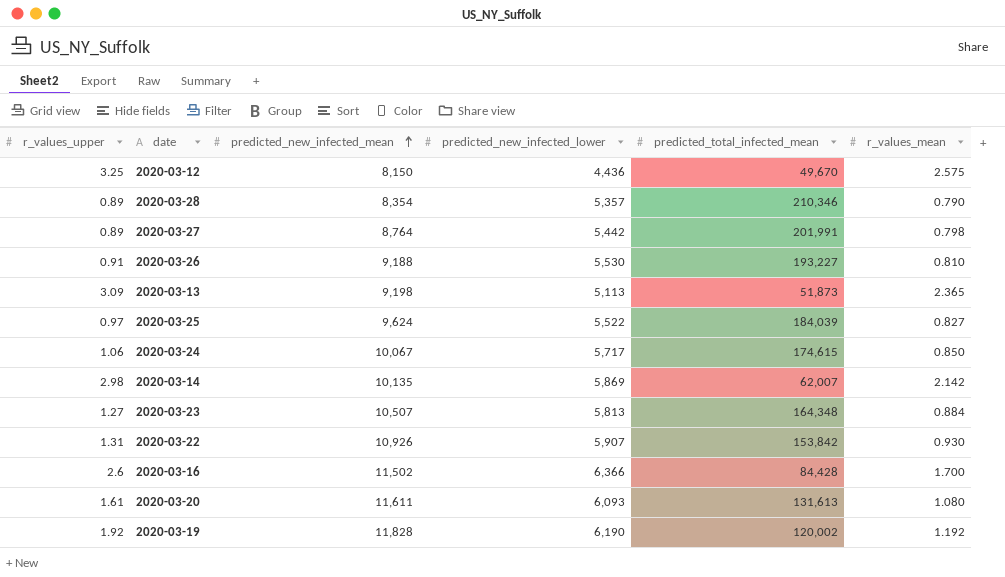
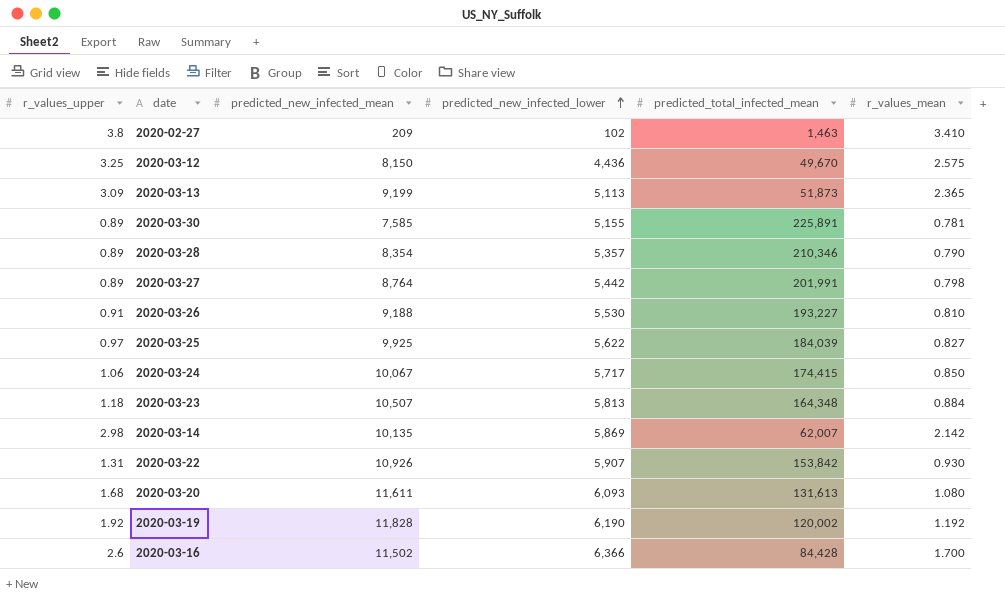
row order: predicted_new_infected_mean ascending -> predicted_new_infected_lower ascending
row 2020-02-27: none -> 3.8 | 209 | 102 | 1,463 | 3.410
2020-03-13 | predicted_new_infected_mean: 9,198 -> 9,199
row 2020-03-30: none -> 0.89 | 7,585 | 5,155 | 225,891 | 0.781
2020-03-25 | predicted_new_infected_mean: 9,624 -> 9,925
2020-03-25 | predicted_new_infected_lower: 5,522 -> 5,622
2020-03-24 | predicted_total_infected_mean: 174,615 -> 174,415
2020-03-23 | r_values_upper: 1.27 -> 1.18
2020-03-20 | r_values_upper: 1.61 -> 1.68

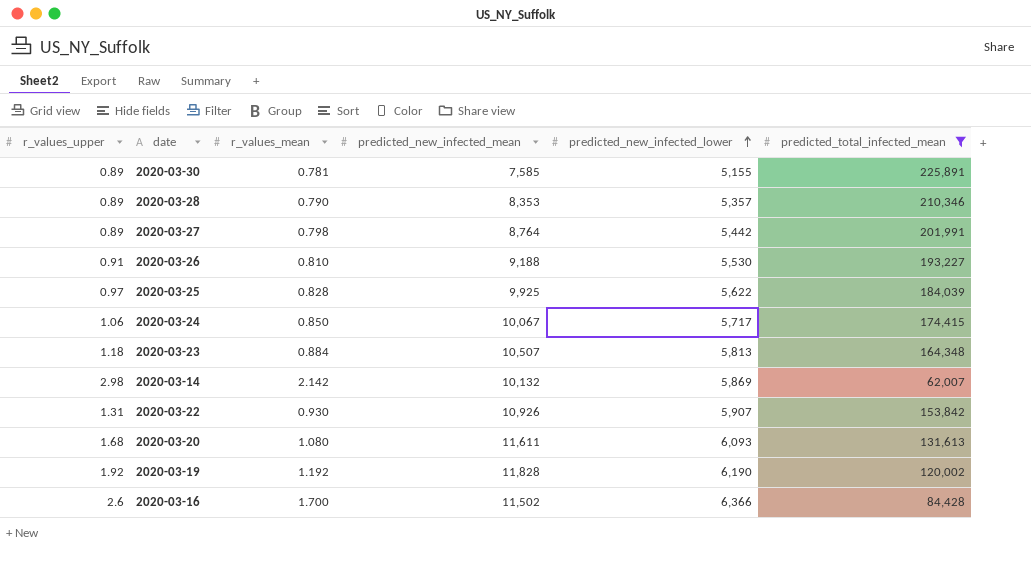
filter: none -> predicted_total_infected_mean >= 62,007
column r_values_mean | position: 6 -> 3
2020-03-28 | predicted_new_infected_mean: 8,354 -> 8,353
2020-03-25 | r_values_mean: 0.827 -> 0.828
2020-03-14 | predicted_new_infected_mean: 10,135 -> 10,132

